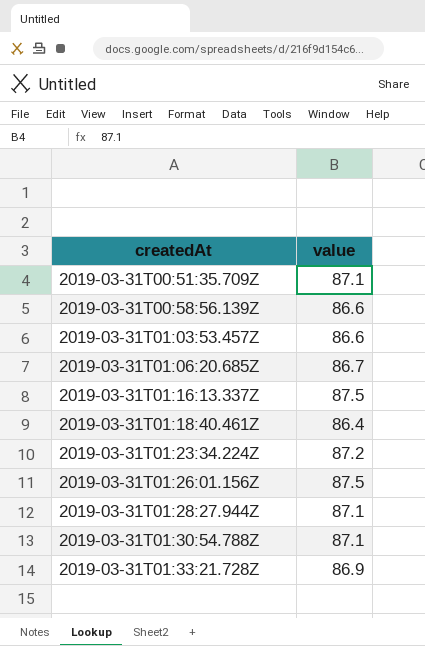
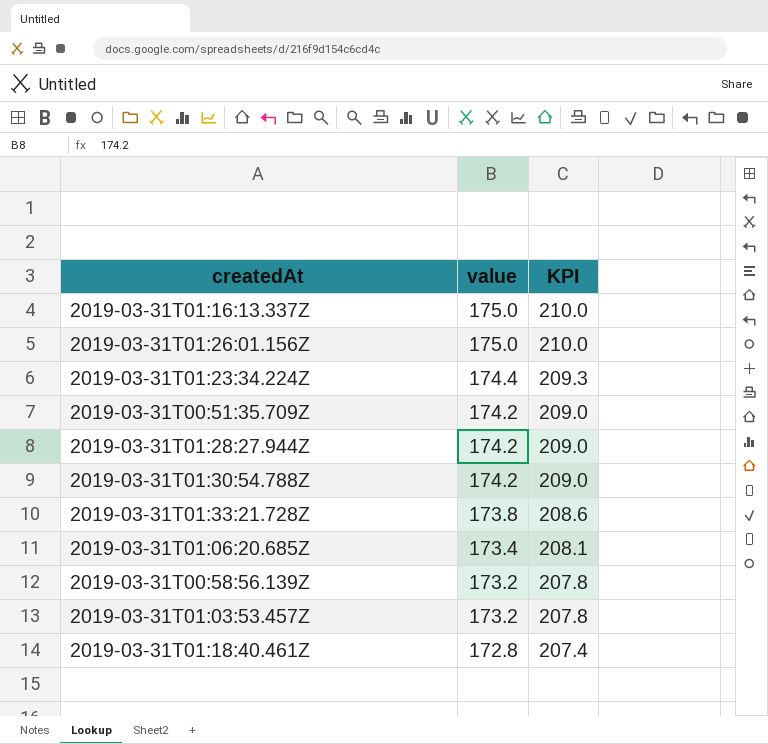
row order: createdAt ascending -> value descending
column KPI | formula: none -> [value] * 1.2
2019-03-31T01:16:13.337Z | value: 87.5 -> 175.0
2019-03-31T01:26:01.156Z | value: 87.5 -> 175.0
2019-03-31T01:23:34.224Z | value: 87.2 -> 174.4
2019-03-31T00:51:35.709Z | value: 87.1 -> 174.2
2019-03-31T01:28:27.944Z | value: 87.1 -> 174.2
2019-03-31T01:30:54.788Z | value: 87.1 -> 174.2
2019-03-31T01:33:21.728Z | value: 86.9 -> 173.8
2019-03-31T01:06:20.685Z | value: 86.7 -> 173.4
2019-03-31T00:58:56.139Z | value: 86.6 -> 173.2
2019-03-31T01:03:53.457Z | value: 86.6 -> 173.2
2019-03-31T01:18:40.461Z | value: 86.4 -> 172.8

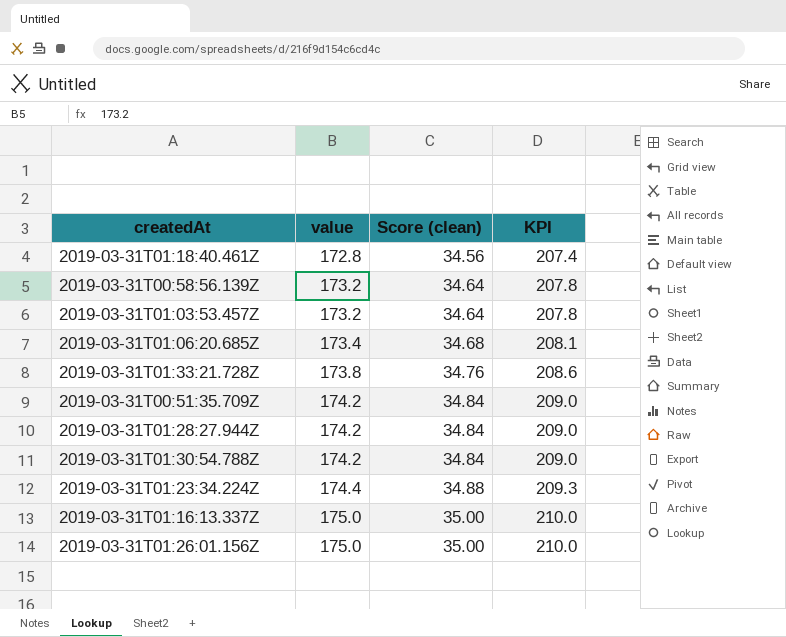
row order: value descending -> value ascending
column Score (clean) | formula: none -> [value] * 0.2

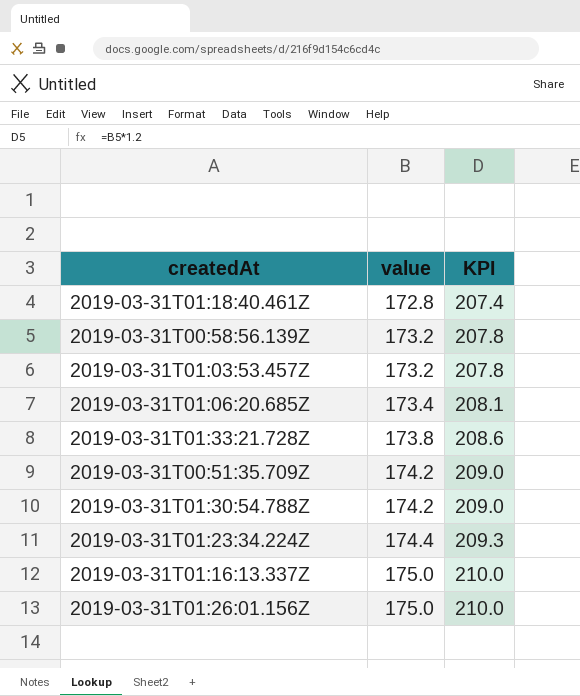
column Score (clean) | formula: [value] * 0.2 -> none
row 2019-03-31T01:28:27.944Z: 174.2 | 34.84 | 209.0 -> none

